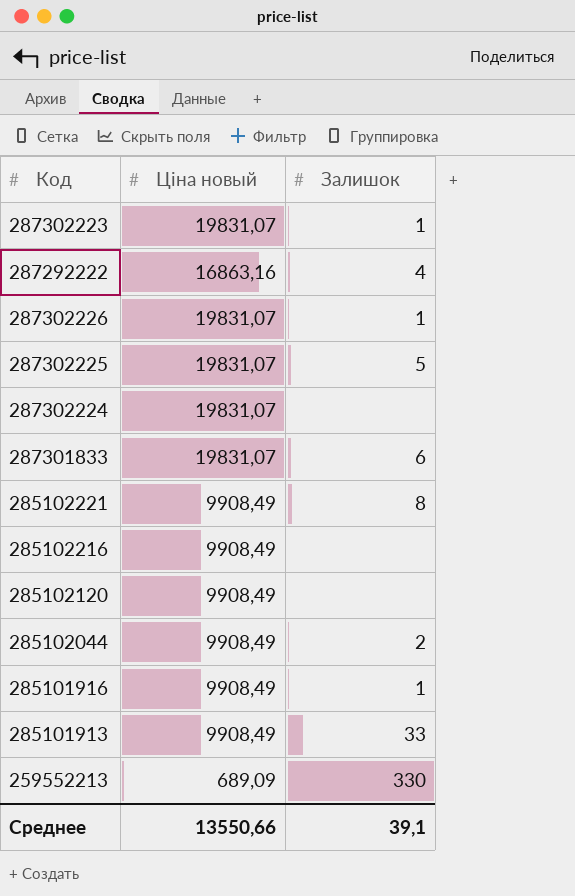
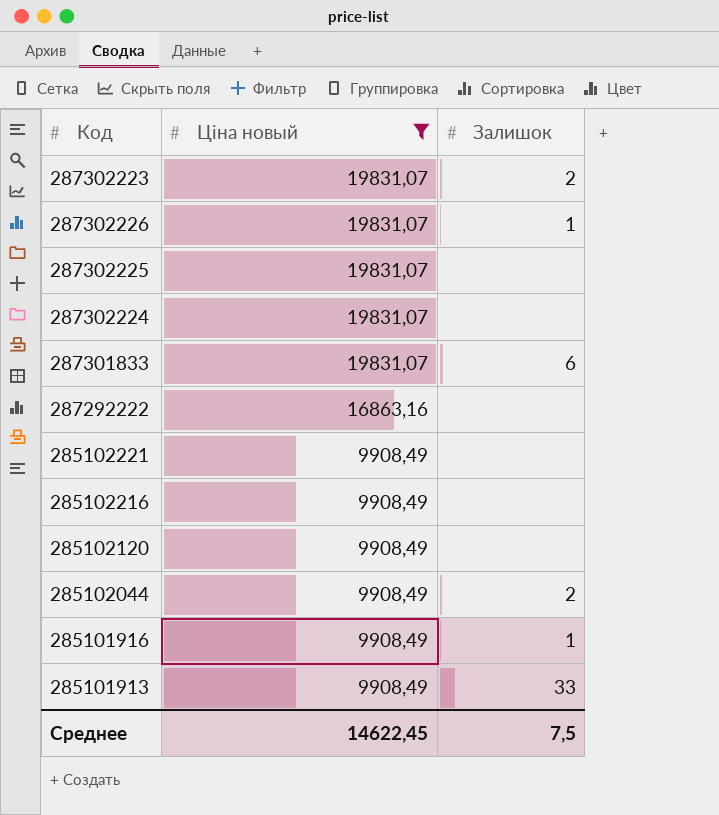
filter: none -> Ціна новый != 689,09
row order: none -> Ціна новый descending
287302223 | Залишок: 1 -> 2
287302225 | Залишок: 5 -> none
287292222 | Залишок: 4 -> none
285102221 | Залишок: 8 -> none
Среднее | Ціна новый: 13550,66 -> 14622,45
Среднее | Залишок: 39,1 -> 7,5

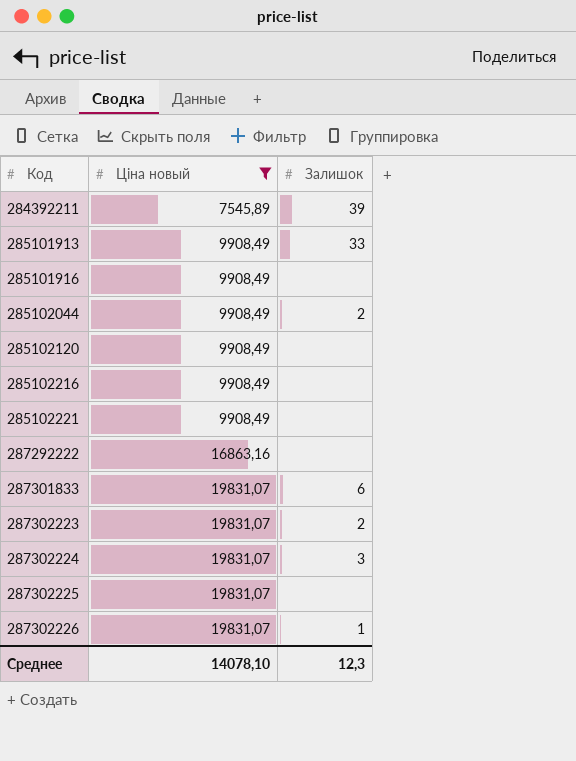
row order: Ціна новый descending -> Код ascending
row 284392211: none -> 7545,89 | 39
285101916 | Залишок: 1 -> none
287302224 | Залишок: none -> 3
Среднее | Ціна новый: 14622,45 -> 14078,10
Среднее | Залишок: 7,5 -> 12,3

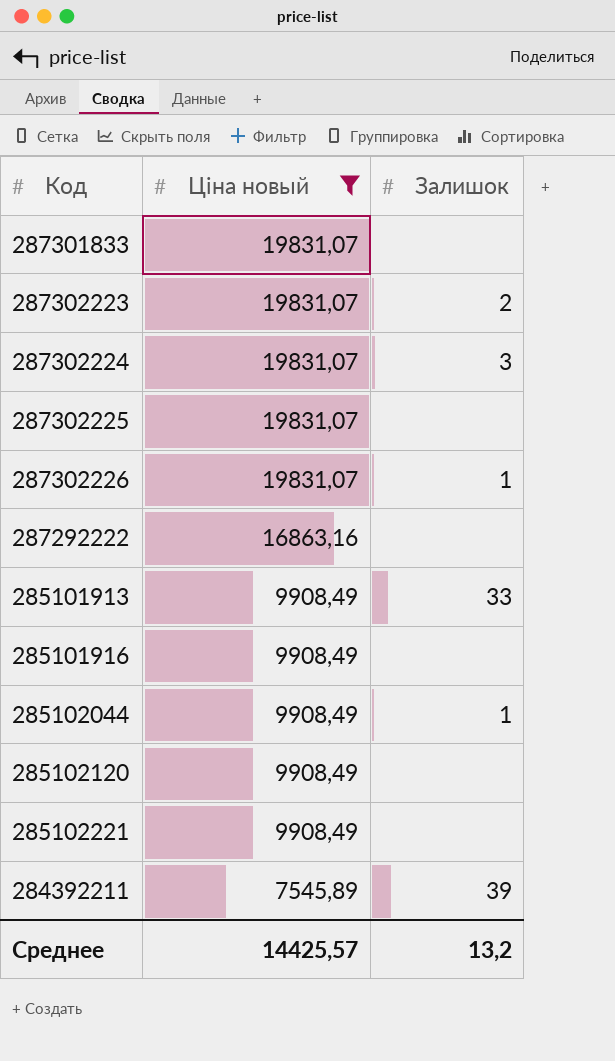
row order: Код ascending -> Ціна новый descending
row 285102216: 9908,49 | none -> none
287301833 | Залишок: 6 -> none
285102044 | Залишок: 2 -> 1
Среднее | Ціна новый: 14078,10 -> 14425,57
Среднее | Залишок: 12,3 -> 13,2

